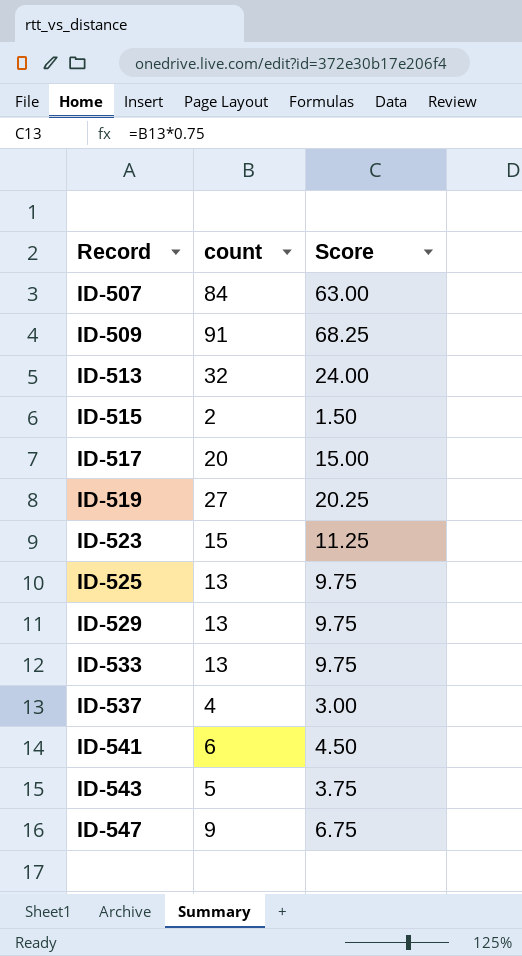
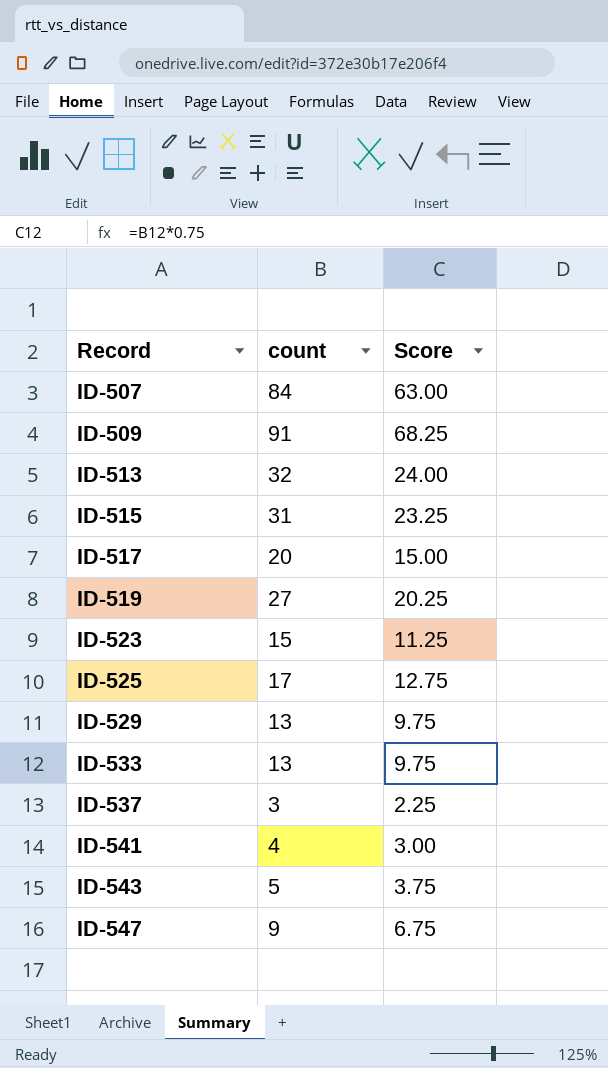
ID-515 | count: 2 -> 31
ID-515 | Score: 1.50 -> 23.25
ID-525 | count: 13 -> 17
ID-525 | Score: 9.75 -> 12.75
ID-537 | count: 4 -> 3
ID-537 | Score: 3.00 -> 2.25
ID-541 | count: 6 -> 4
ID-541 | Score: 4.50 -> 3.00

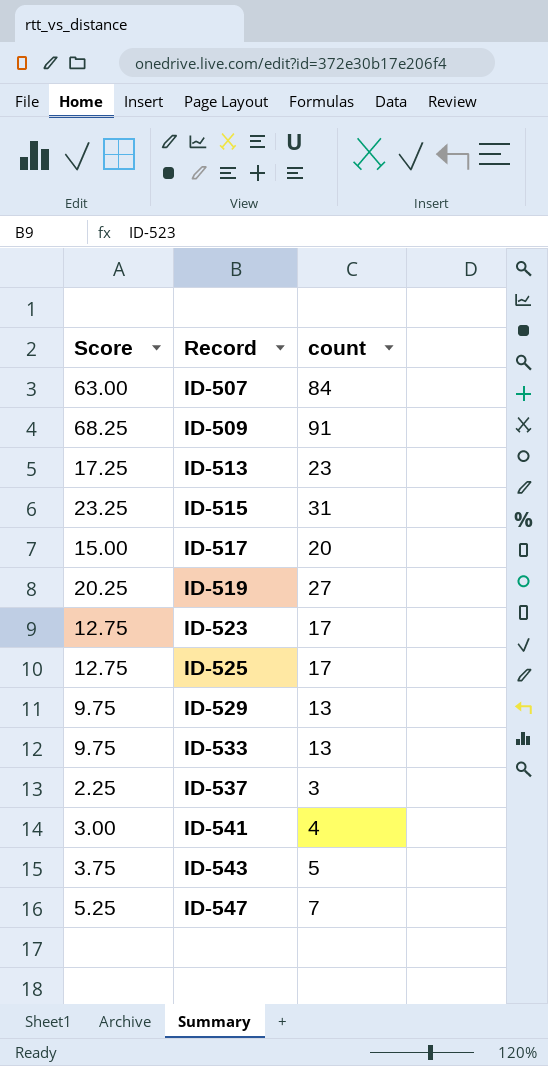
column Score | position: 3 -> 1
ID-513 | Score: 24.00 -> 17.25
ID-513 | count: 32 -> 23
ID-523 | Score: 11.25 -> 12.75
ID-523 | count: 15 -> 17
ID-547 | Score: 6.75 -> 5.25
ID-547 | count: 9 -> 7

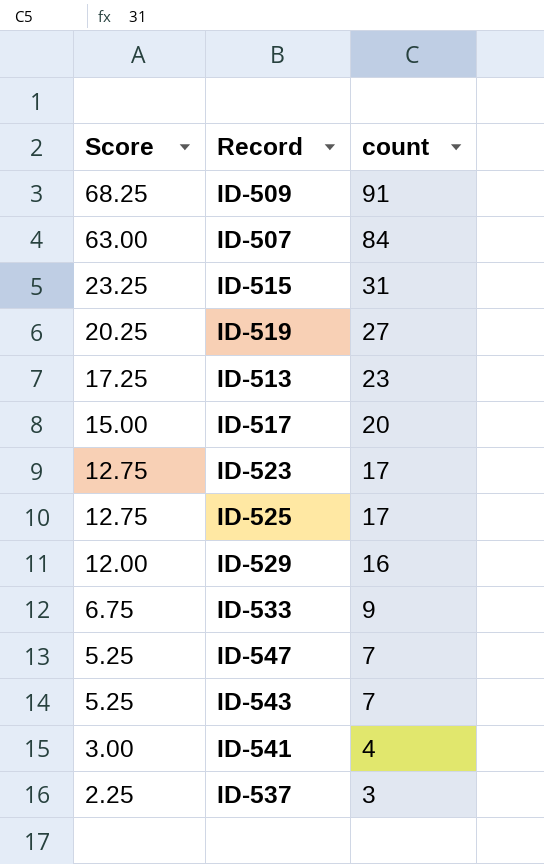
row order: Record ascending -> Score descending
ID-529 | Score: 9.75 -> 12.00
ID-529 | count: 13 -> 16
ID-533 | Score: 9.75 -> 6.75
ID-533 | count: 13 -> 9
ID-543 | Score: 3.75 -> 5.25
ID-543 | count: 5 -> 7

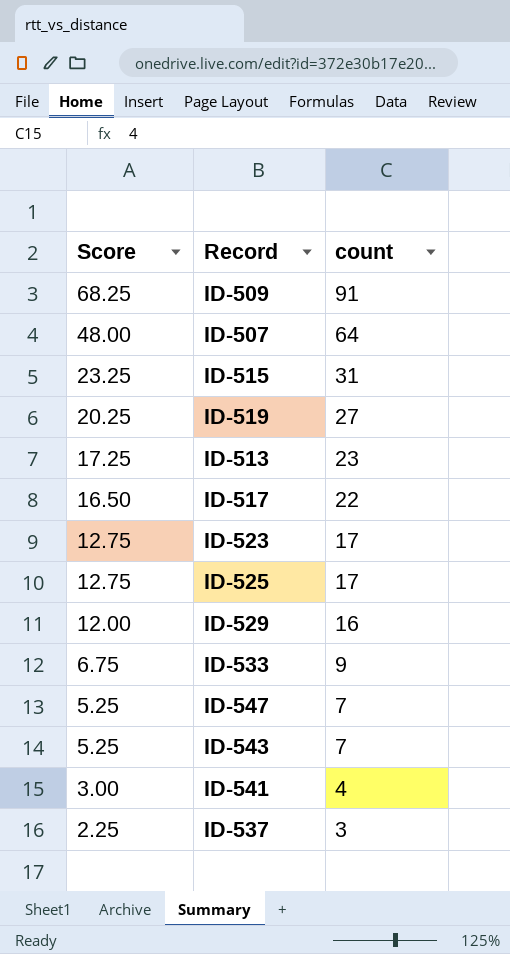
ID-507 | Score: 63.00 -> 48.00
ID-507 | count: 84 -> 64
ID-517 | Score: 15.00 -> 16.50
ID-517 | count: 20 -> 22

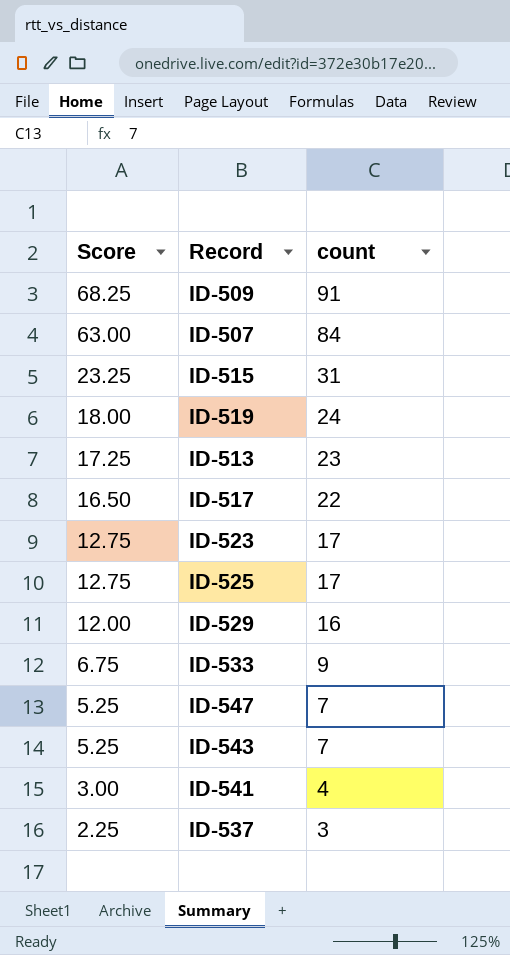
ID-507 | Score: 48.00 -> 63.00
ID-507 | count: 64 -> 84
ID-519 | Score: 20.25 -> 18.00
ID-519 | count: 27 -> 24

